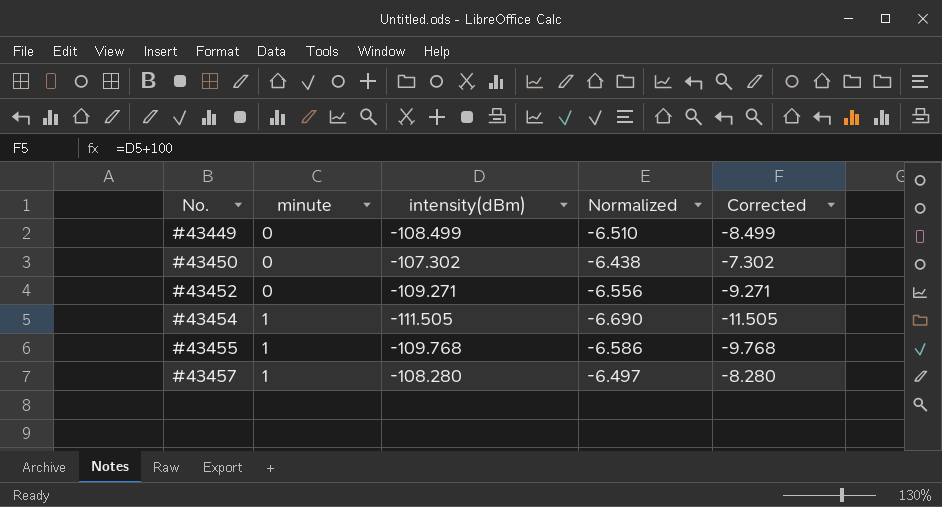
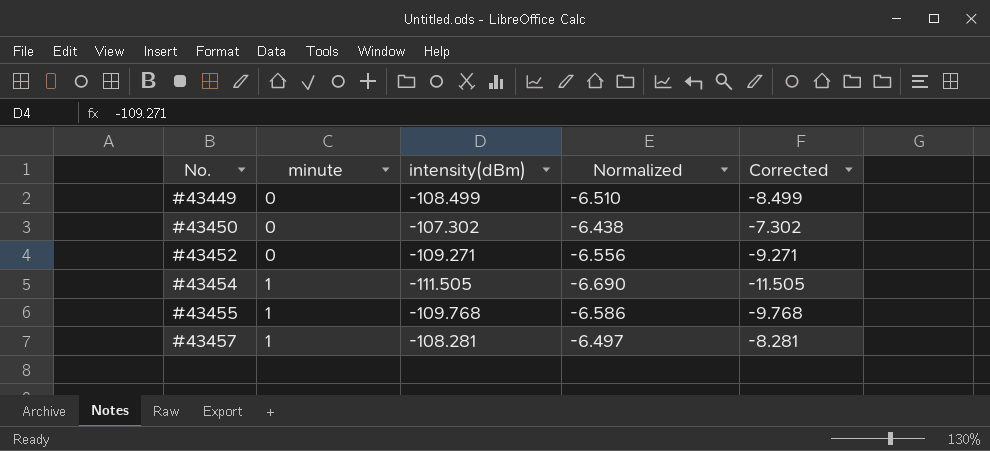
#43457 | intensity(dBm): -108.280 -> -108.281
#43457 | Corrected: -8.280 -> -8.281

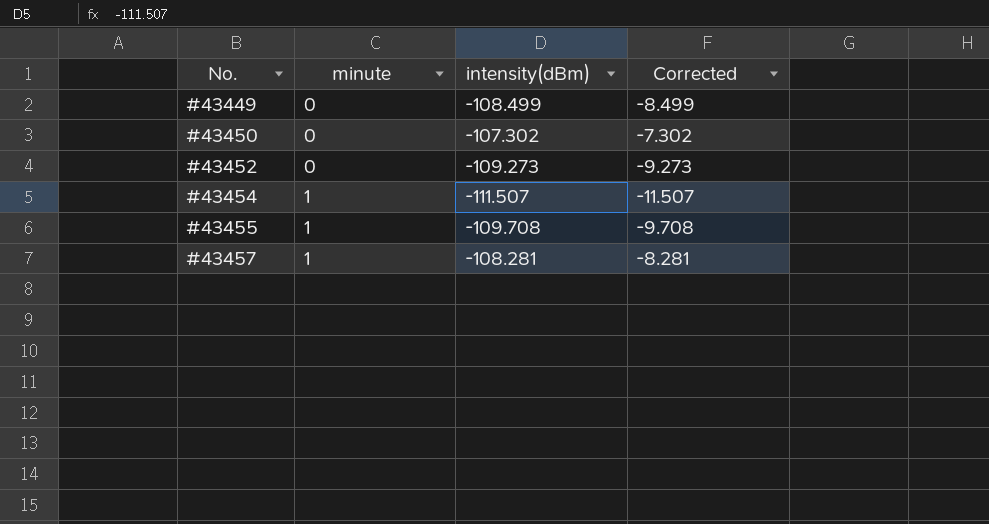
column Normalized | formula: [intensity(dBm)] * 0.06 -> none
#43452 | intensity(dBm): -109.271 -> -109.273
#43452 | Corrected: -9.271 -> -9.273
#43454 | intensity(dBm): -111.505 -> -111.507
#43454 | Corrected: -11.505 -> -11.507
#43455 | intensity(dBm): -109.768 -> -109.708
#43455 | Corrected: -9.768 -> -9.708

